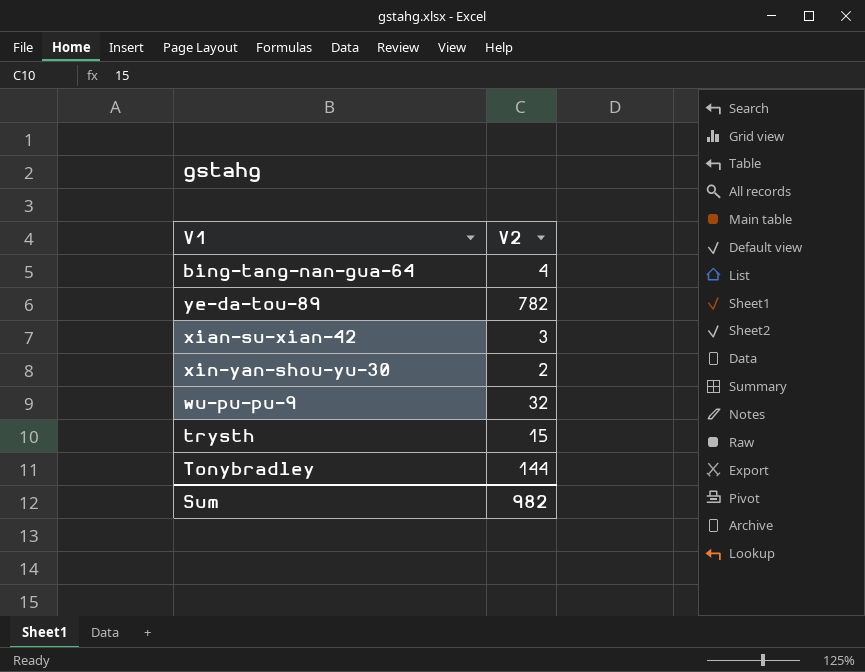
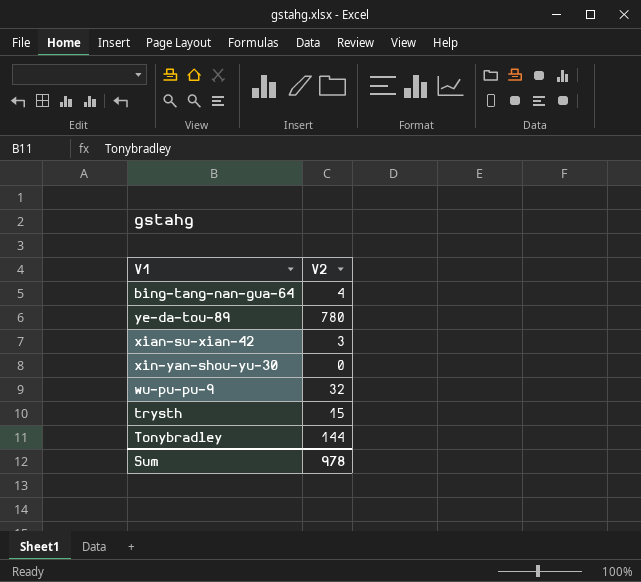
ye-da-tou-89 | V2: 782 -> 780
xin-yan-shou-yu-30 | V2: 2 -> 0
Sum | V2: 982 -> 978

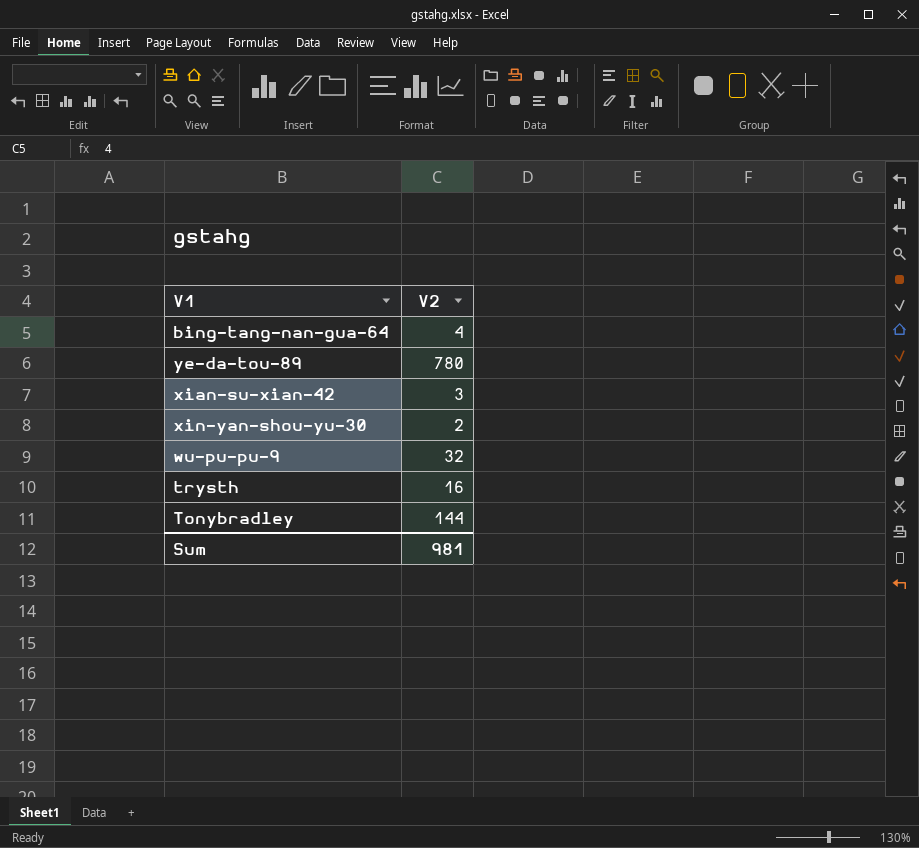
xin-yan-shou-yu-30 | V2: 0 -> 2
trysth | V2: 15 -> 16
Sum | V2: 978 -> 981

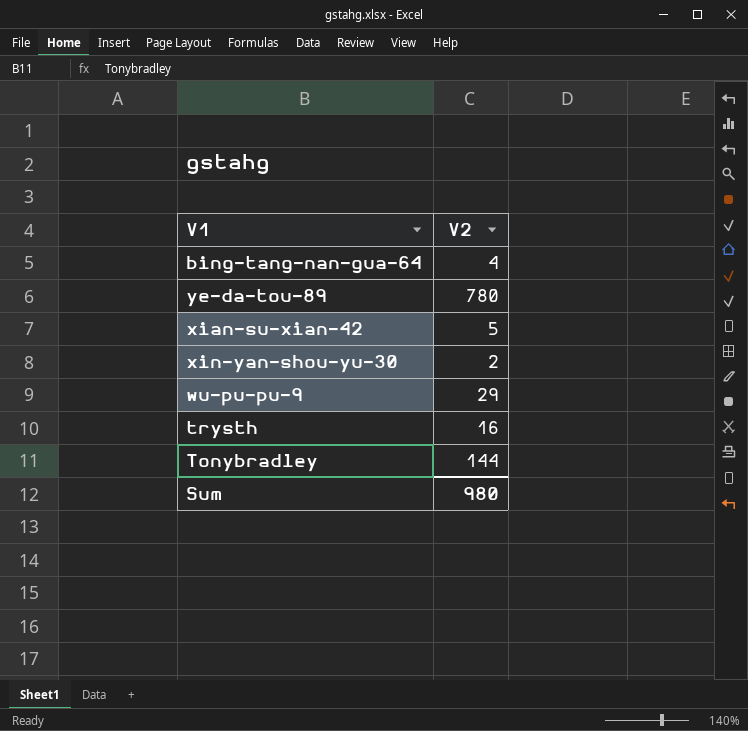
xian-su-xian-42 | V2: 3 -> 5
wu-pu-pu-9 | V2: 32 -> 29
Sum | V2: 981 -> 980

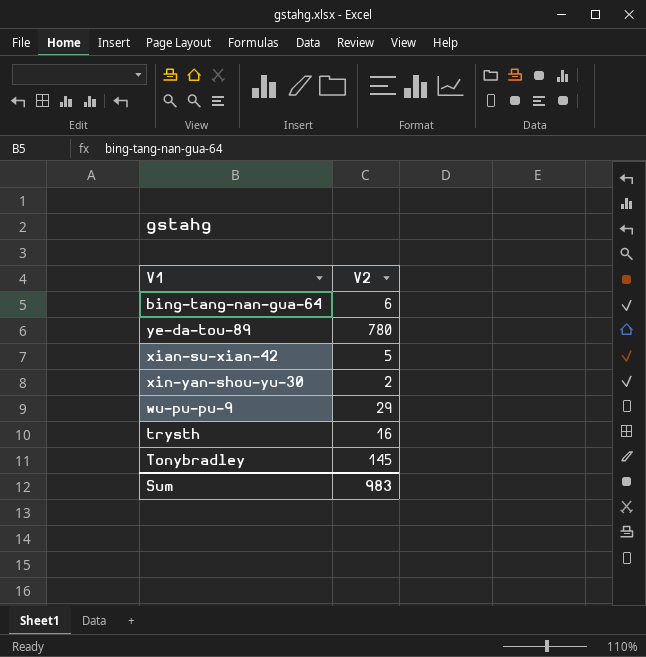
bing-tang-nan-gua-64 | V2: 4 -> 6
Tonybradley | V2: 144 -> 145
Sum | V2: 980 -> 983

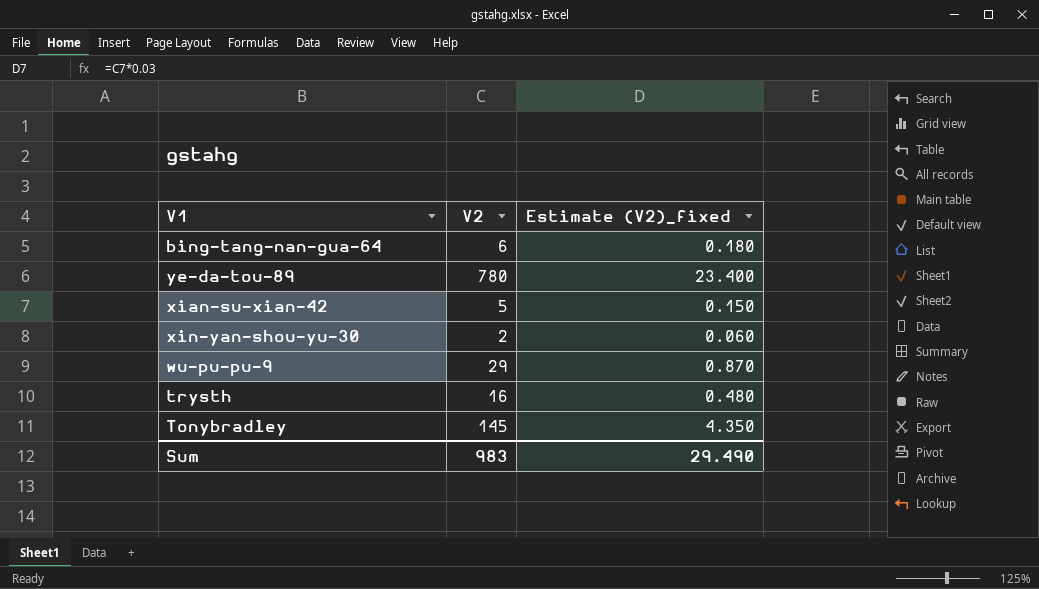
column Estimate (V2)_fixed | formula: none -> [V2] * 0.03

